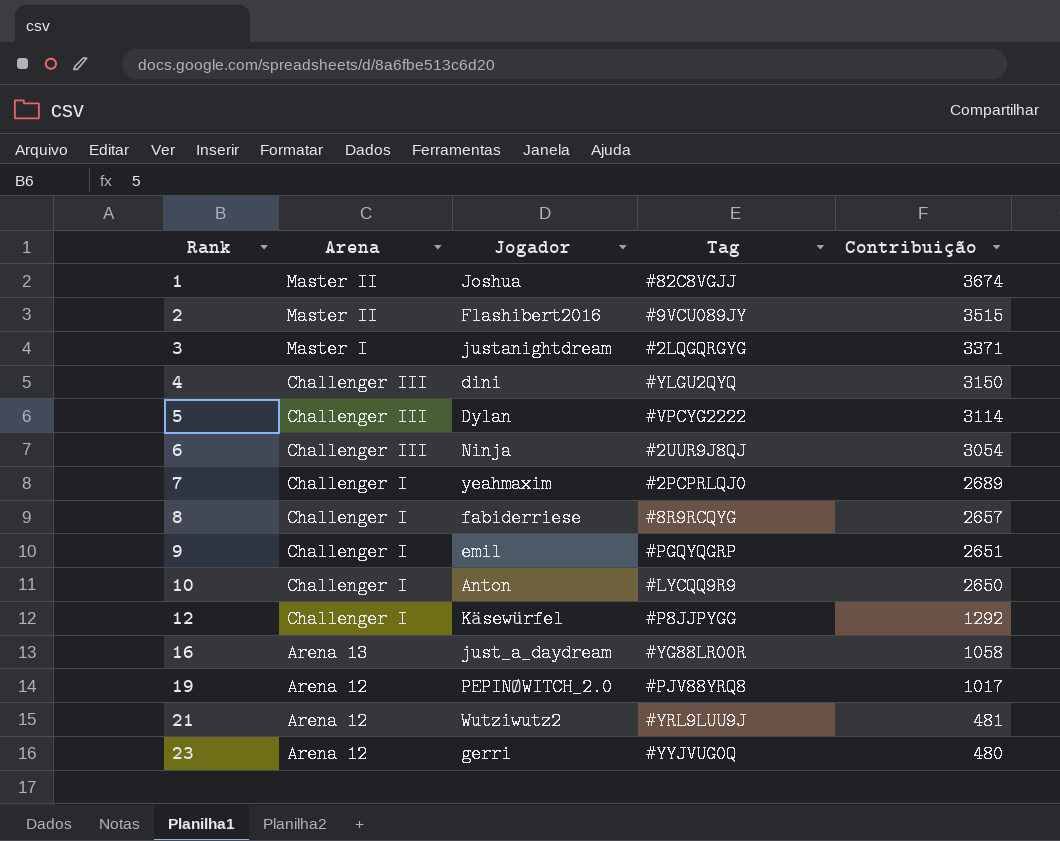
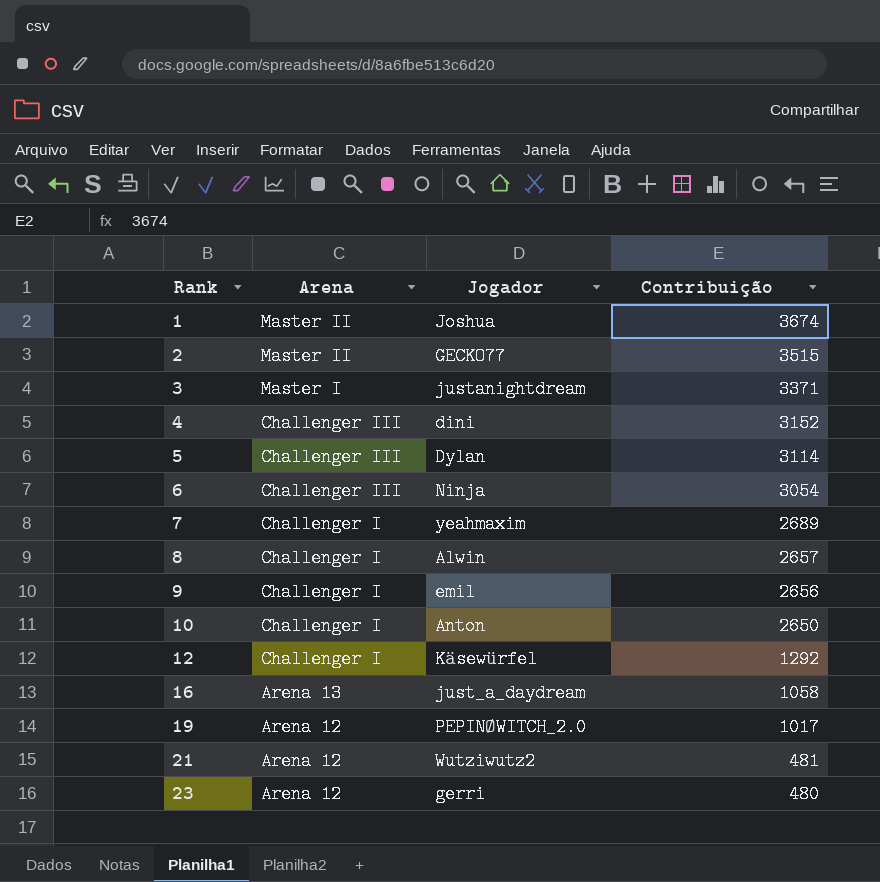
column Tag | position: 4 -> none
2 | Jogador: Flashibert2016 -> GECKO77
4 | Contribuição: 3150 -> 3152
8 | Jogador: fabiderriese -> Alwin
9 | Contribuição: 2651 -> 2656

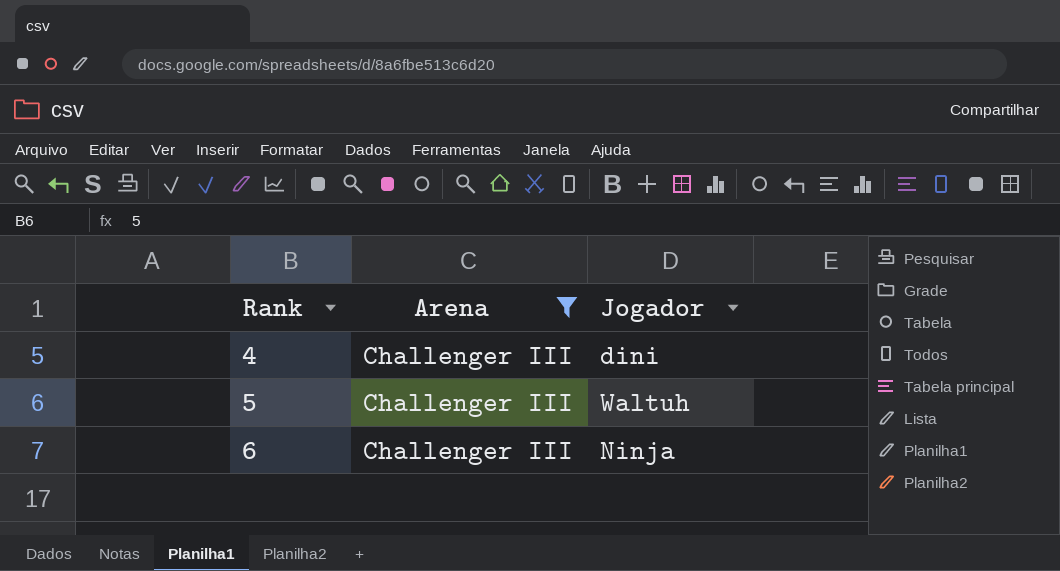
filter: none -> Arena = Challenger III
column Contribuição | position: 4 -> none
5 | Jogador: Dylan -> Waltuh

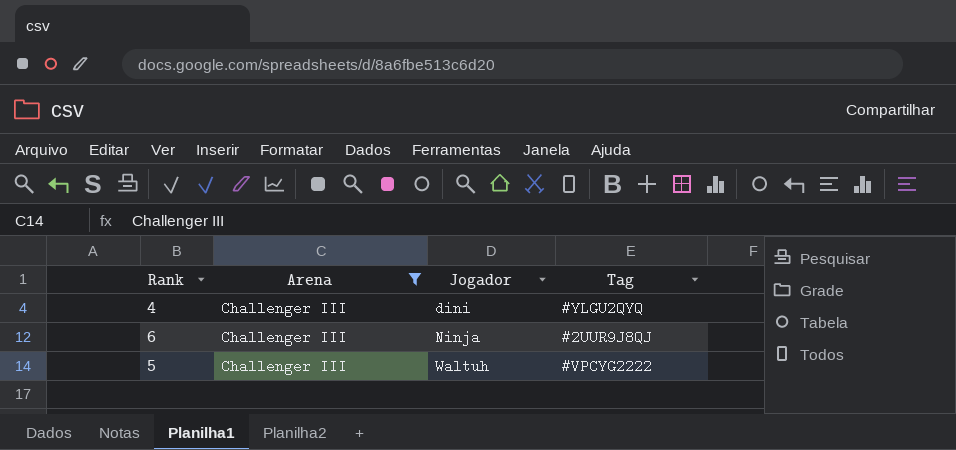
row order: Rank ascending -> Jogador ascending
column Tag | position: none -> 4

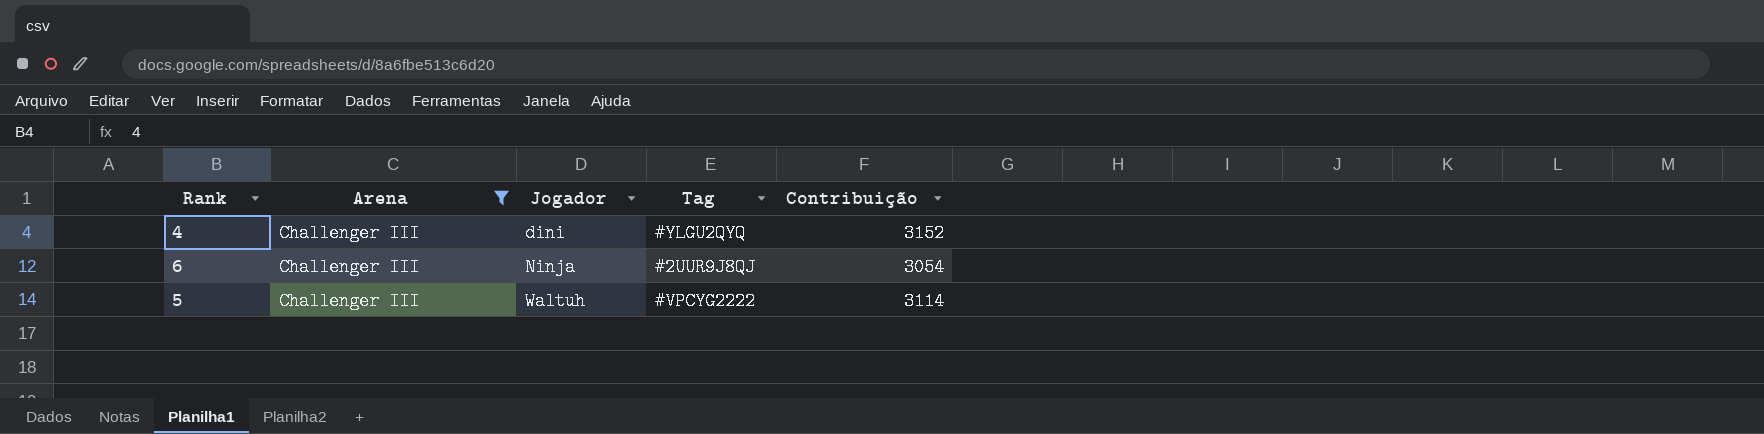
column Contribuição | position: none -> 5

